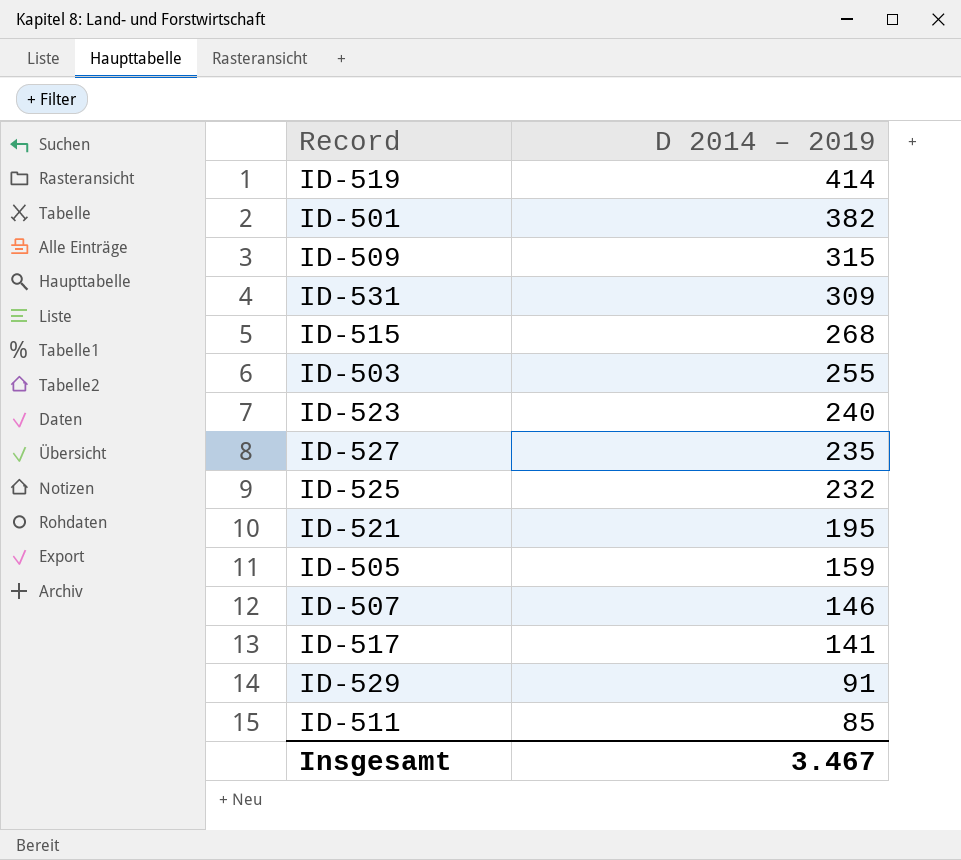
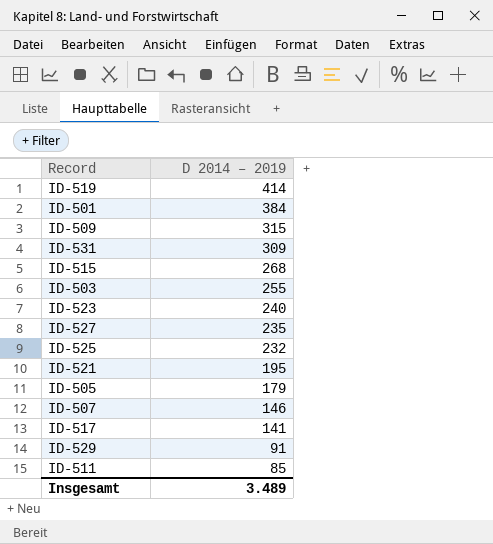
ID-501 | D 2014 – 2019: 382 -> 384
ID-505 | D 2014 – 2019: 159 -> 179
Insgesamt | D 2014 – 2019: 3.467 -> 3.489

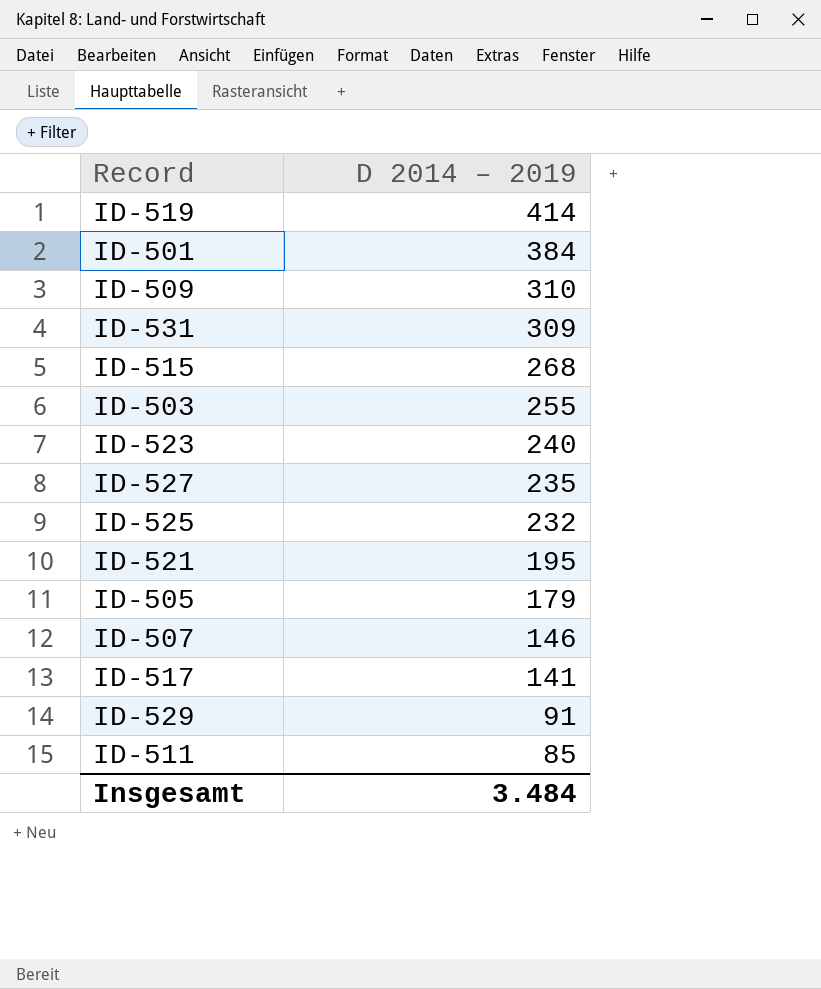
ID-509 | D 2014 – 2019: 315 -> 310
Insgesamt | D 2014 – 2019: 3.489 -> 3.484

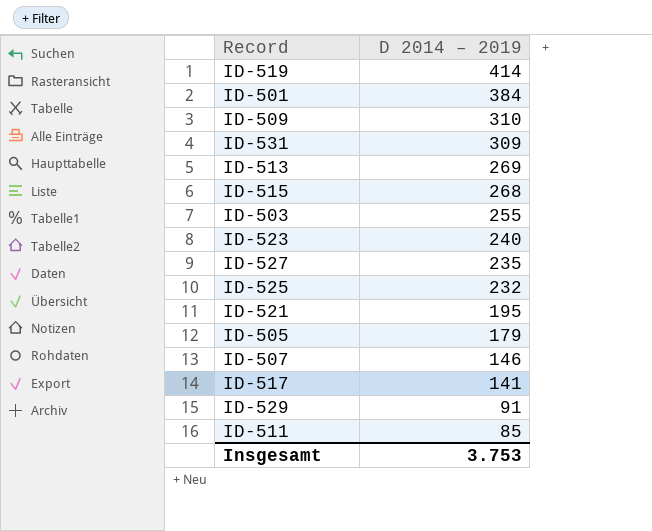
row ID-513: none -> 269
Insgesamt | D 2014 – 2019: 3.484 -> 3.753

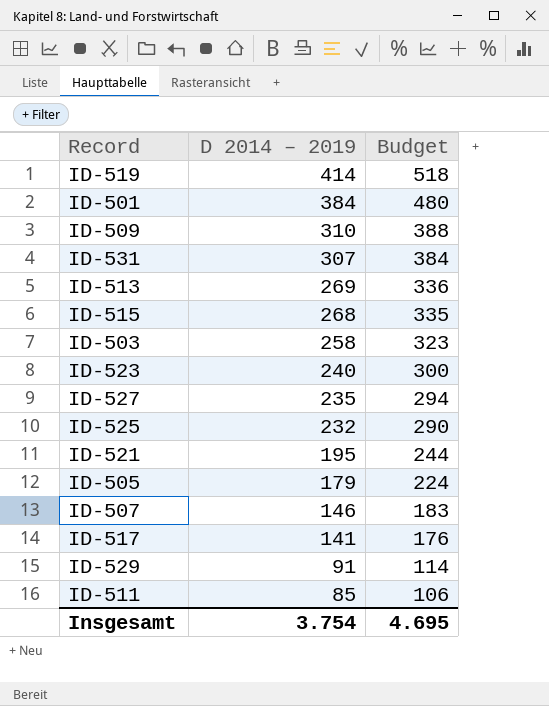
column Budget | formula: none -> [D 2014 – 2019] * 1,25
ID-531 | D 2014 – 2019: 309 -> 307
ID-503 | D 2014 – 2019: 255 -> 258
Insgesamt | D 2014 – 2019: 3.753 -> 3.754

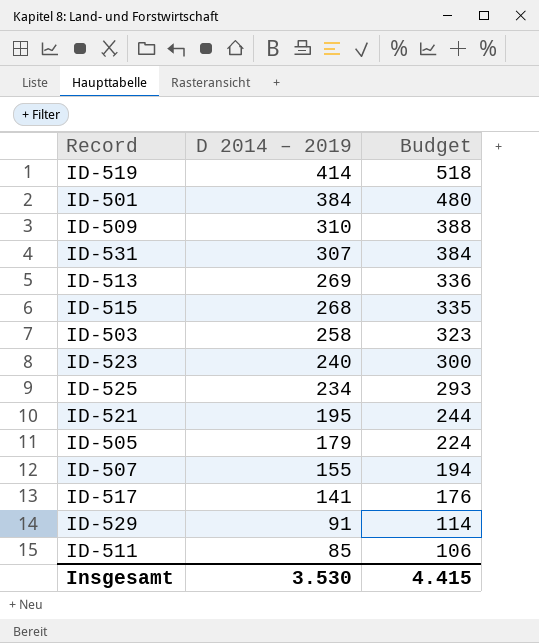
row ID-527: 235 | 294 -> none
ID-525 | D 2014 – 2019: 232 -> 234
ID-525 | Budget: 290 -> 293
ID-507 | D 2014 – 2019: 146 -> 155
ID-507 | Budget: 183 -> 194
Insgesamt | D 2014 – 2019: 3.754 -> 3.530
Insgesamt | Budget: 4.695 -> 4.415

